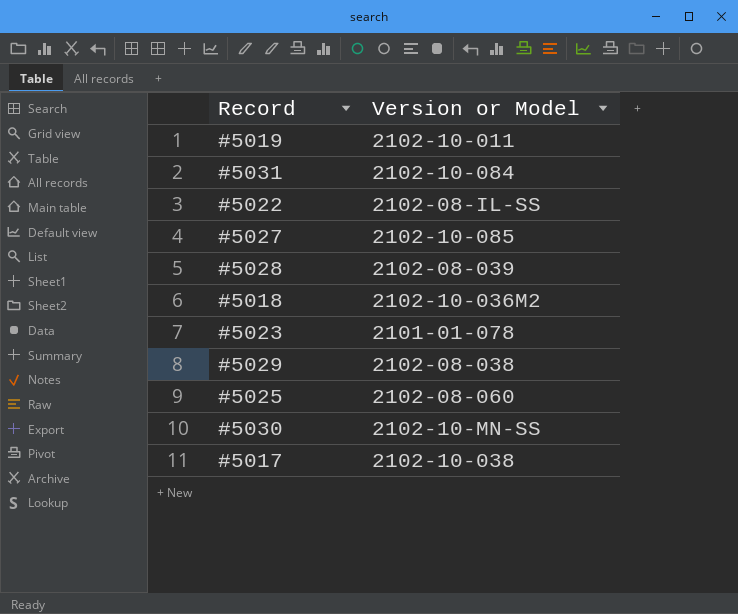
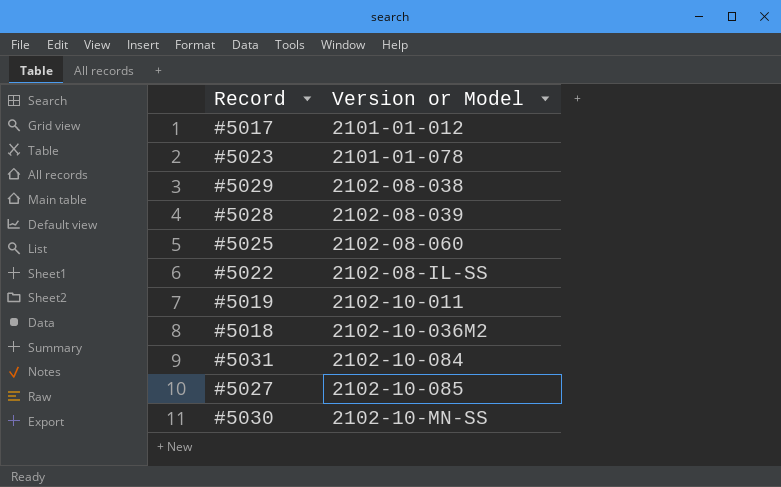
row order: none -> Version or Model ascending
#5017 | Version or Model: 2102-10-038 -> 2101-01-012

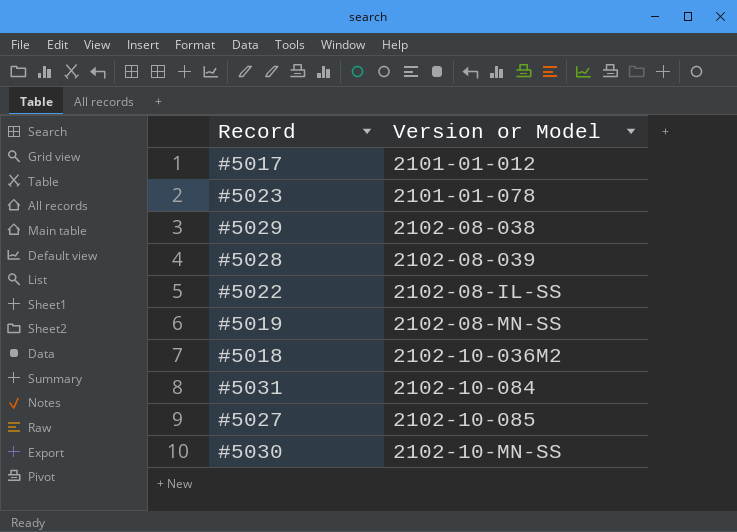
row #5025: 2102-08-060 -> none
#5019 | Version or Model: 2102-10-011 -> 2102-08-MN-SS

